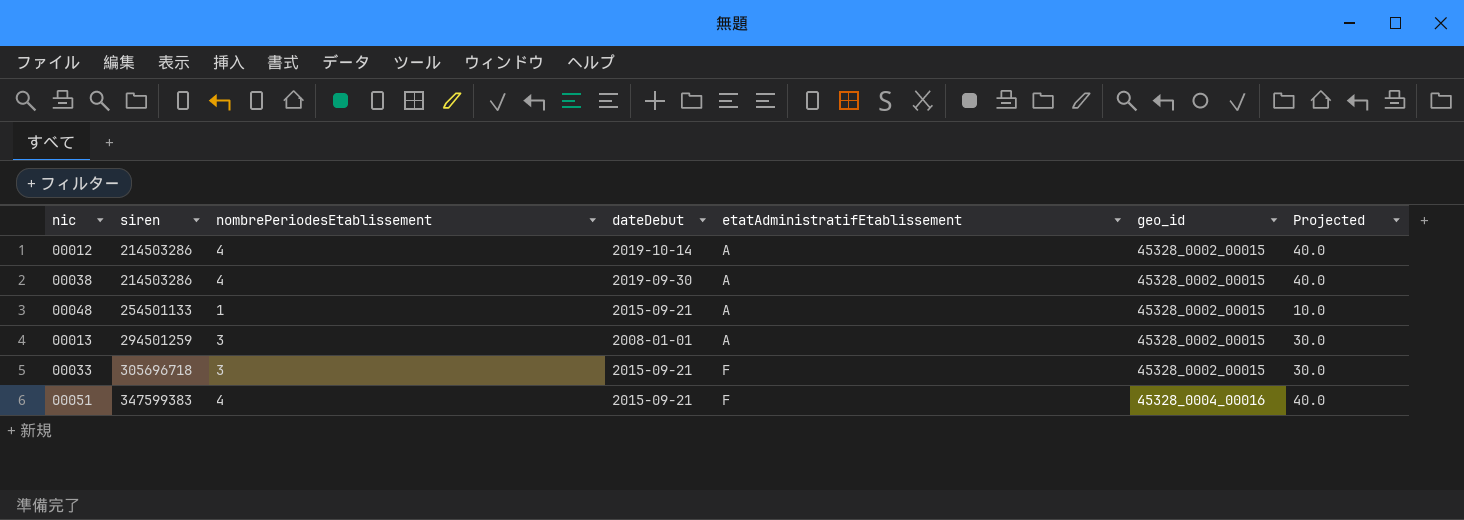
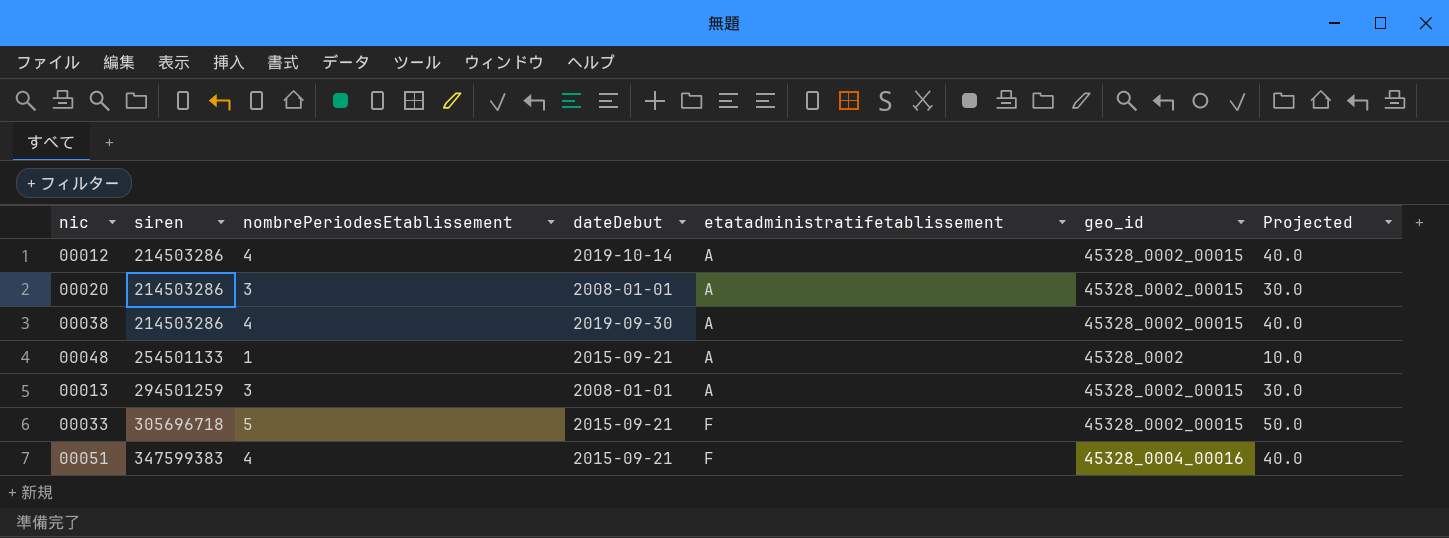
column name: etatAdministratifEtablissement -> etatadministratifetablissement
row 00020: none -> 214503286 | 3 | 2008-01-01 | A | 45328_0002_00015 | 30.0
00048 | geo_id: 45328_0002_00015 -> 45328_0002
00033 | nombrePeriodesEtablissement: 3 -> 5
00033 | Projected: 30.0 -> 50.0

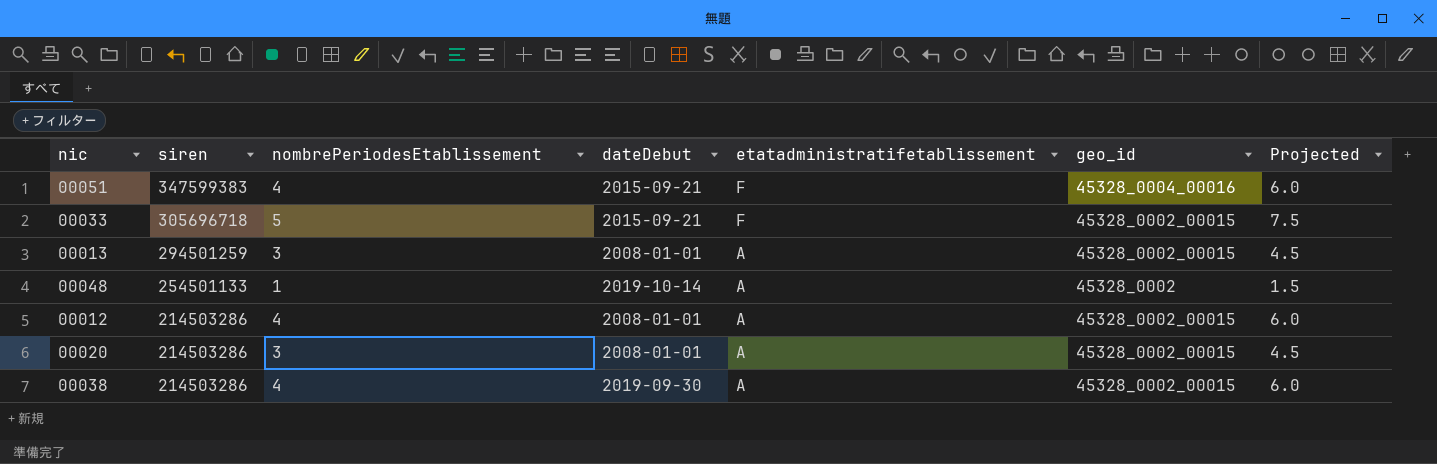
row order: siren ascending -> siren descending
column Projected | formula: [nombrePeriodesEtablissement] * 10 -> [nombrePeriodesEtablissement] * 1.5
00048 | dateDebut: 2015-09-21 -> 2019-10-14
00012 | dateDebut: 2019-10-14 -> 2008-01-01

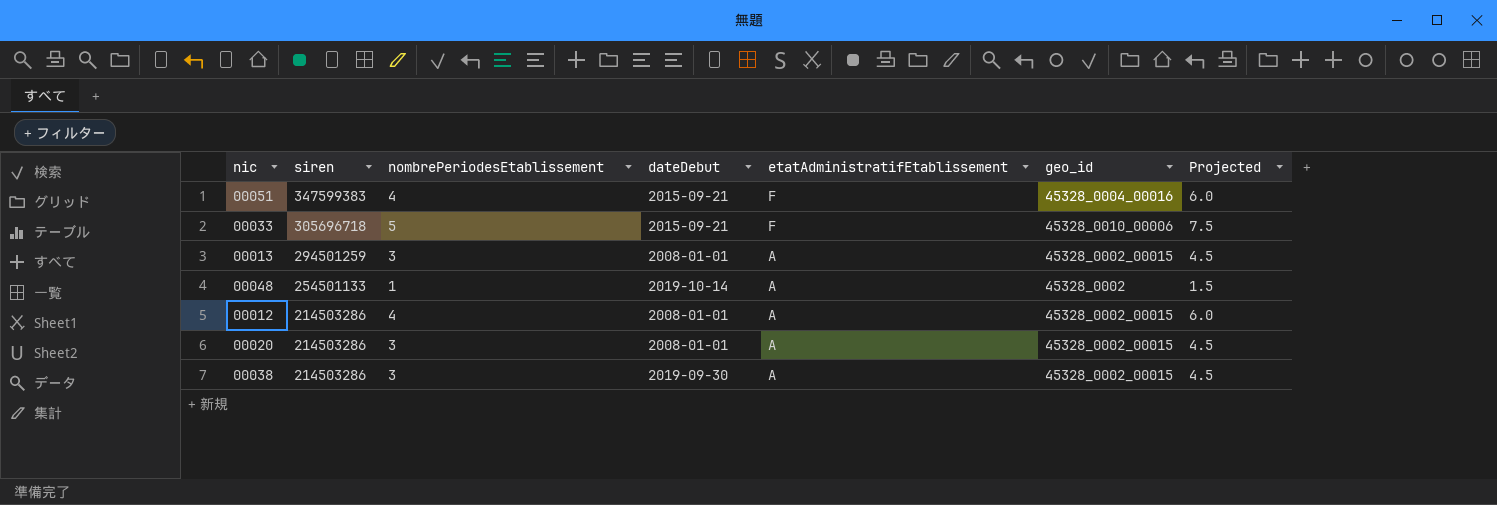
column name: etatadministratifetablissement -> etatAdministratifEtablissement
00033 | geo_id: 45328_0002_00015 -> 45328_0010_00006
00038 | nombrePeriodesEtablissement: 4 -> 3
00038 | Projected: 6.0 -> 4.5

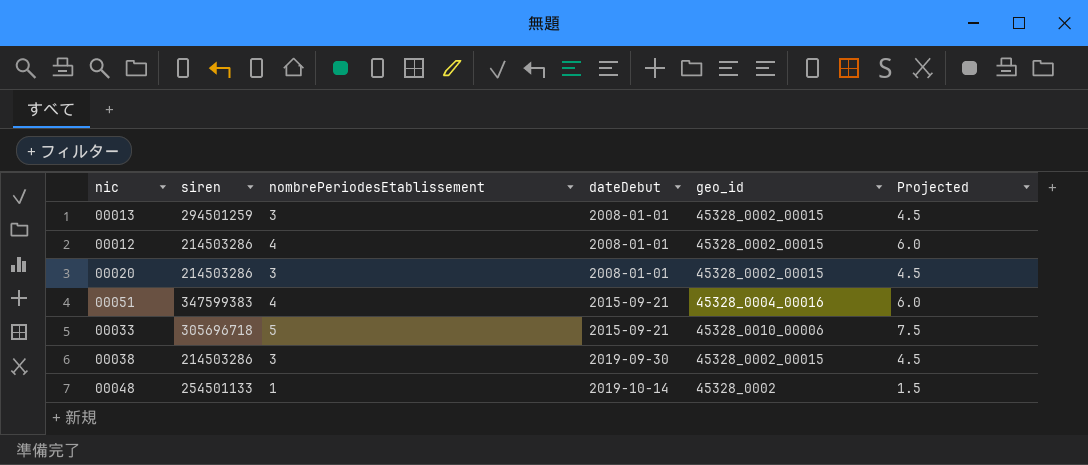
row order: siren descending -> dateDebut ascending
column etatAdministratifEtablissement | position: 5 -> none

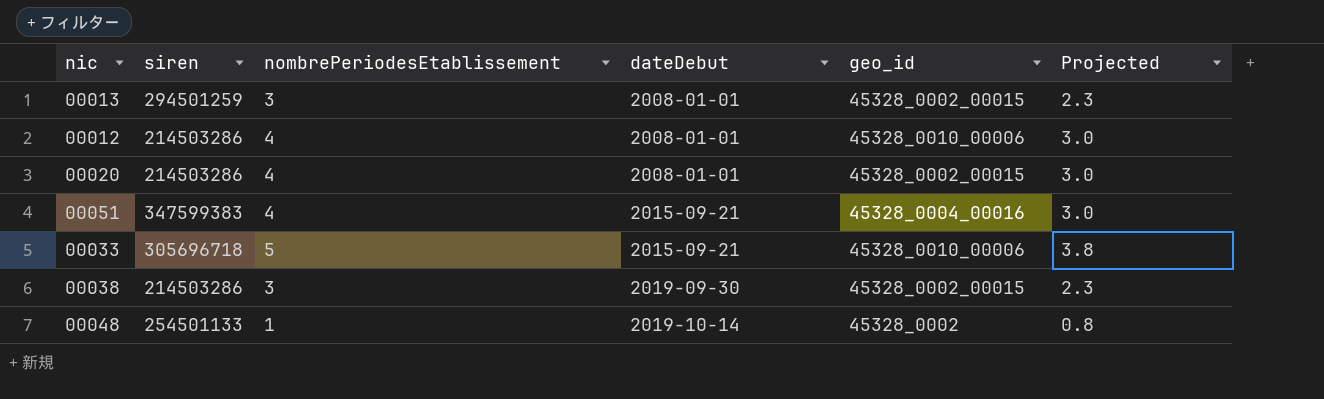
column Projected | formula: [nombrePeriodesEtablissement] * 1.5 -> [nombrePeriodesEtablissement] * 0.75
00012 | geo_id: 45328_0002_00015 -> 45328_0010_00006
00020 | nombrePeriodesEtablissement: 3 -> 4

